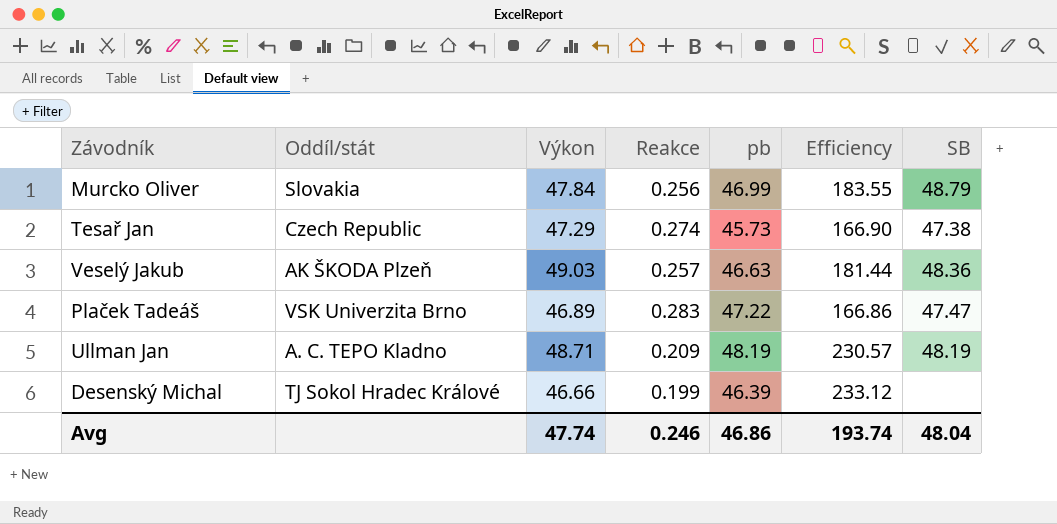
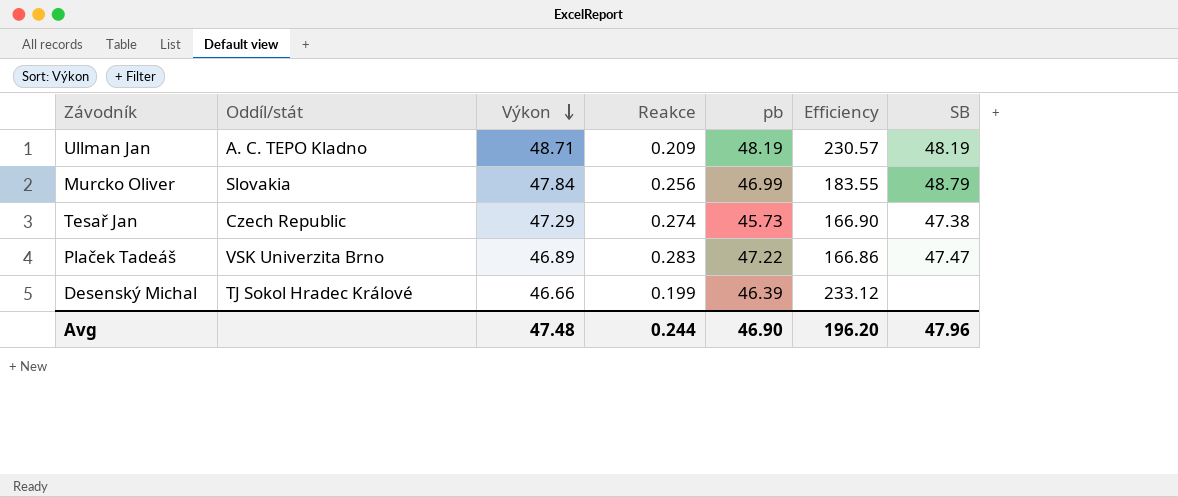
row order: none -> Výkon descending
row Veselý Jakub: AK ŠKODA Plzeň | 49.03 | 0.257 | 46.63 | 181.44 | 48.36 -> none
Avg | Výkon: 47.74 -> 47.48
Avg | Reakce: 0.246 -> 0.244
Avg | pb: 46.86 -> 46.90
Avg | Efficiency: 193.74 -> 196.20
Avg | SB: 48.04 -> 47.96

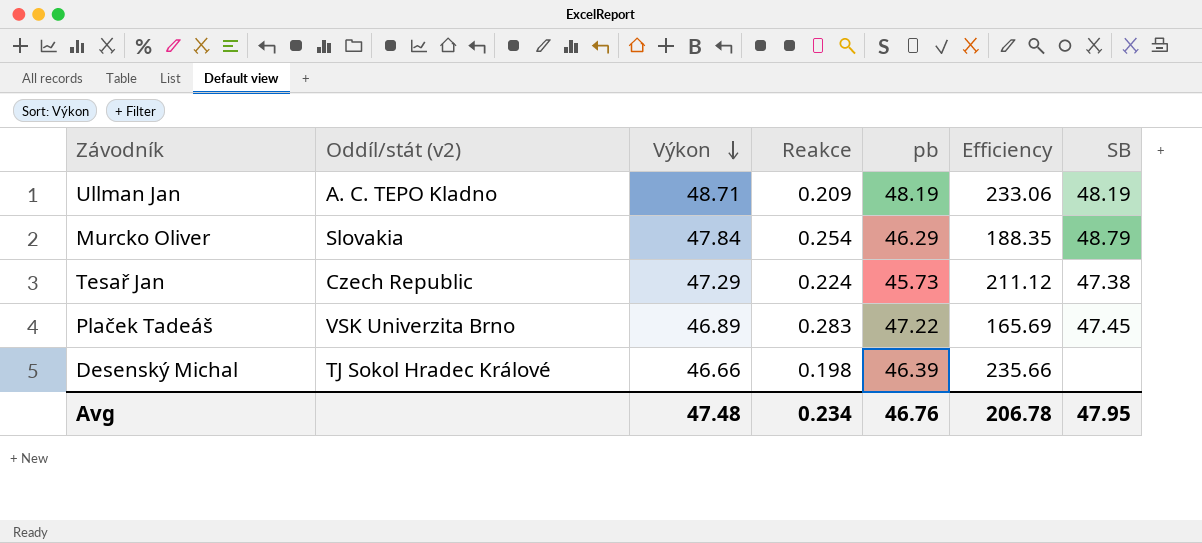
column name: Oddíl/stát -> Oddíl/stát (v2)
column Efficiency | formula: [pb] / [Reakce] -> [Výkon] / [Reakce]
Murcko Oliver | Reakce: 0.256 -> 0.254
Murcko Oliver | pb: 46.99 -> 46.29
Tesař Jan | Reakce: 0.274 -> 0.224
Plaček Tadeáš | SB: 47.47 -> 47.45
Desenský Michal | Reakce: 0.199 -> 0.198
Avg | Reakce: 0.244 -> 0.234
Avg | pb: 46.90 -> 46.76
Avg | Efficiency: 196.20 -> 206.78
Avg | SB: 47.96 -> 47.95

